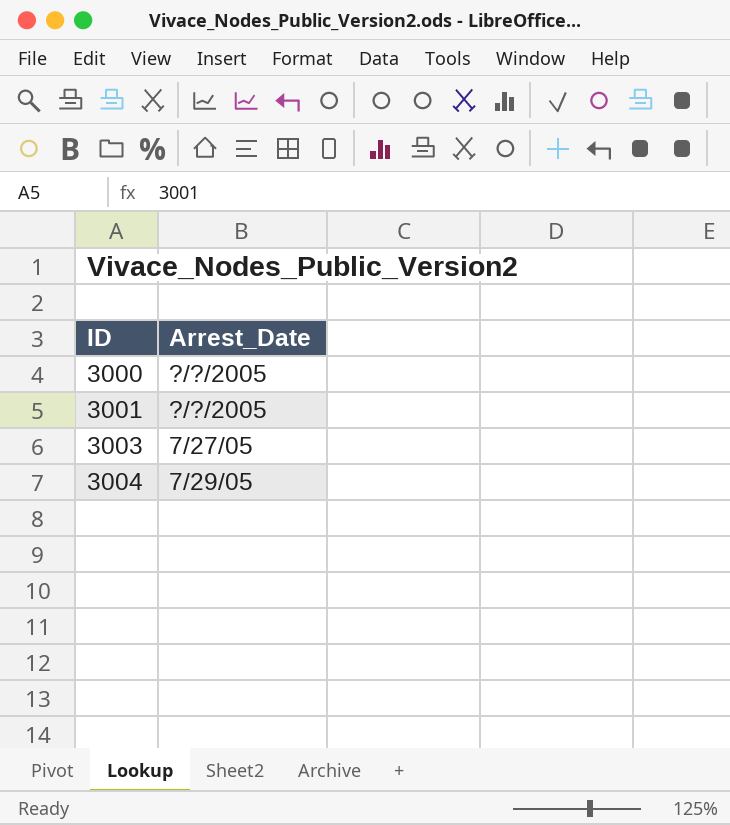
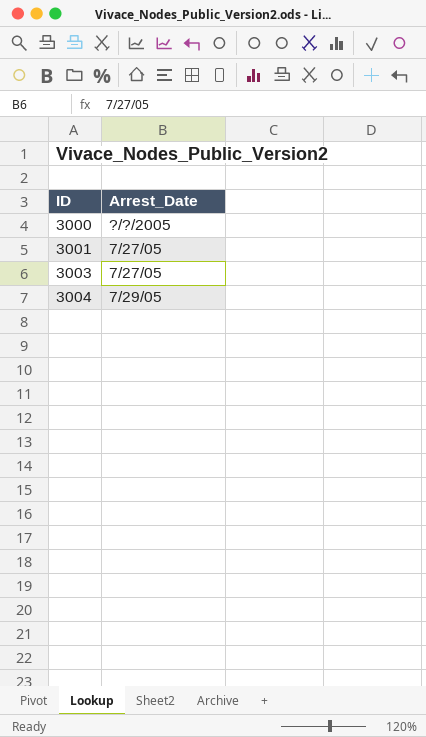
3001 | Arrest_Date: ?/?/2005 -> 7/27/05

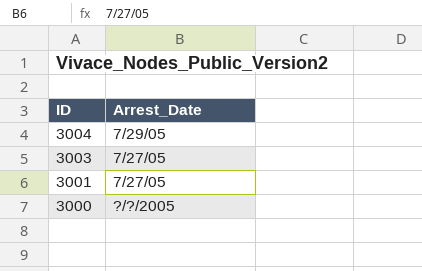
row order: ID ascending -> ID descending

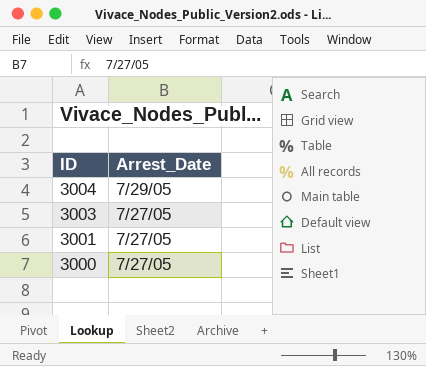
3000 | Arrest_Date: ?/?/2005 -> 7/27/05

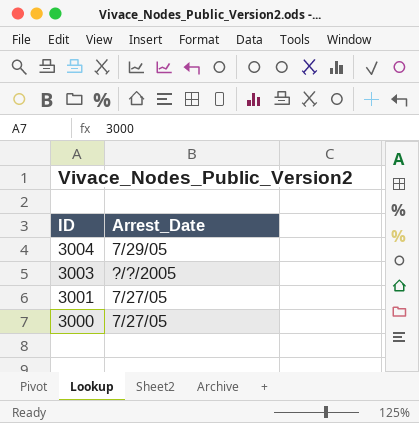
3003 | Arrest_Date: 7/27/05 -> ?/?/2005

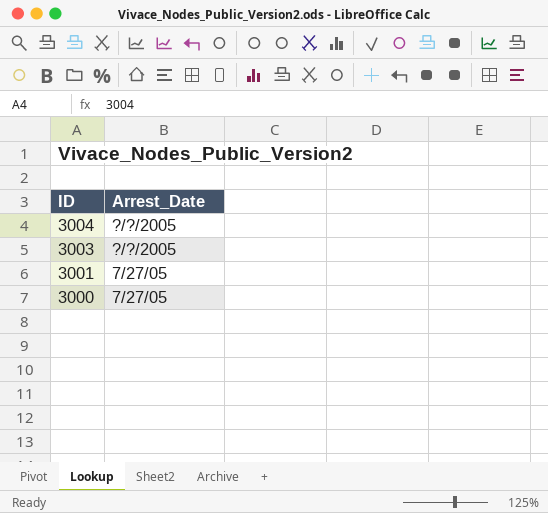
3004 | Arrest_Date: 7/29/05 -> ?/?/2005

